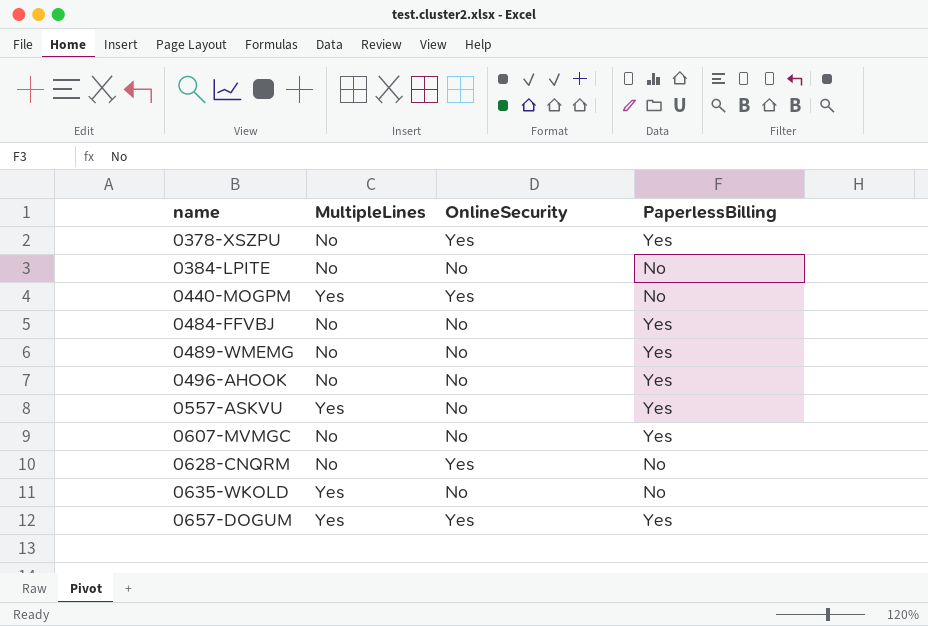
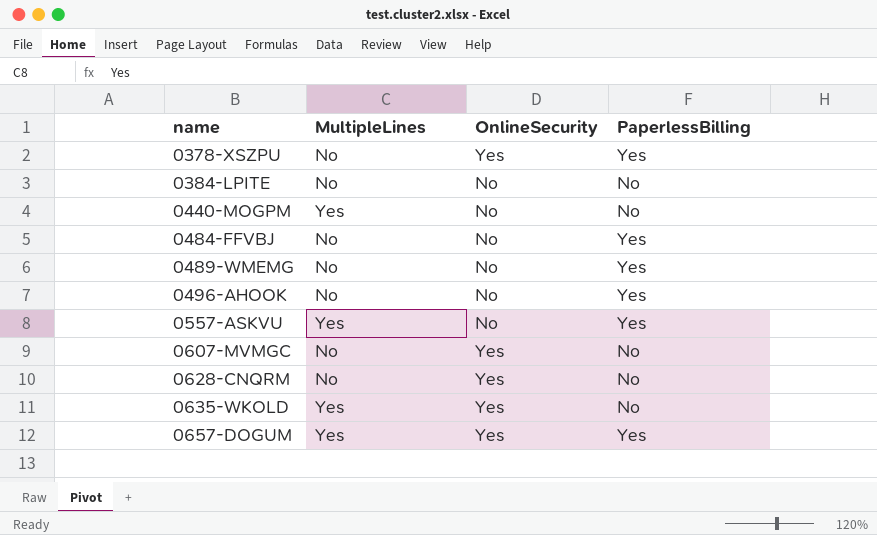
0440-MOGPM | OnlineSecurity: Yes -> No
0607-MVMGC | OnlineSecurity: No -> Yes
0607-MVMGC | PaperlessBilling: Yes -> No
0635-WKOLD | OnlineSecurity: No -> Yes

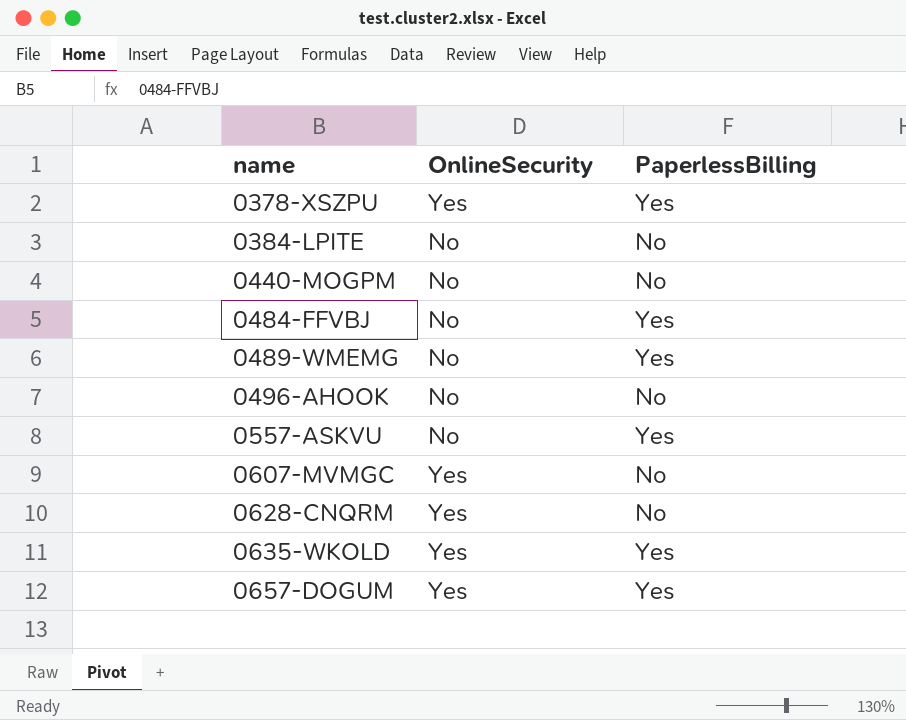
column MultipleLines | position: 2 -> none
0496-AHOOK | PaperlessBilling: Yes -> No
0635-WKOLD | PaperlessBilling: No -> Yes

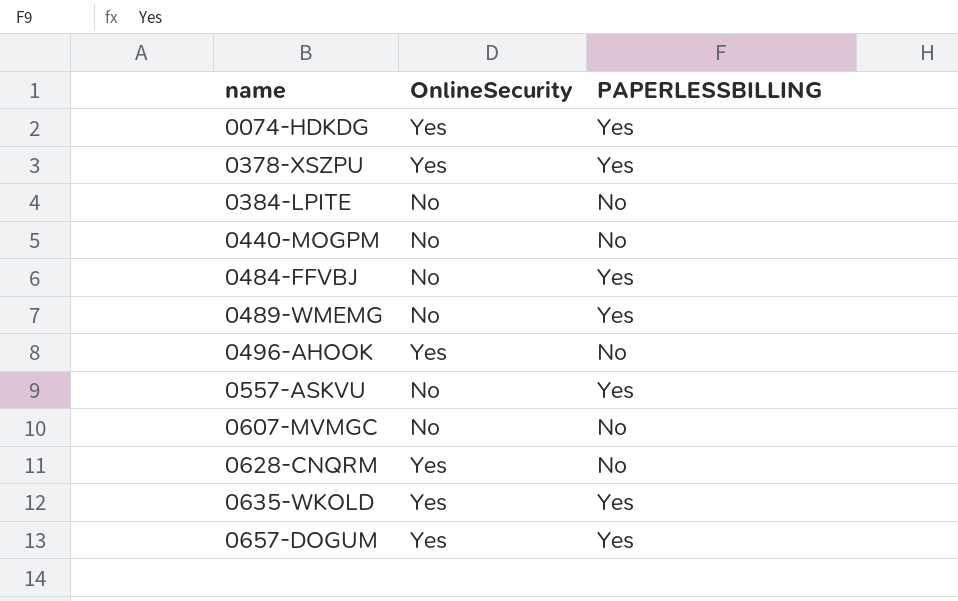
column name: PaperlessBilling -> PAPERLESSBILLING
row 0074-HDKDG: none -> Yes | Yes
0496-AHOOK | OnlineSecurity: No -> Yes
0607-MVMGC | OnlineSecurity: Yes -> No

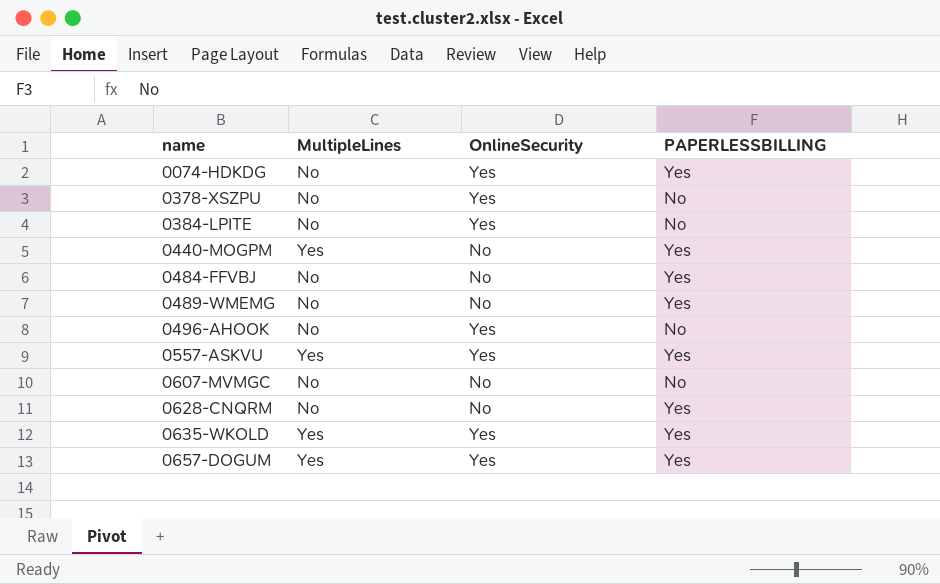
column MultipleLines | position: none -> 2
0378-XSZPU | PAPERLESSBILLING: Yes -> No
0384-LPITE | OnlineSecurity: No -> Yes
0440-MOGPM | PAPERLESSBILLING: No -> Yes
0557-ASKVU | OnlineSecurity: No -> Yes
0628-CNQRM | OnlineSecurity: Yes -> No
0628-CNQRM | PAPERLESSBILLING: No -> Yes

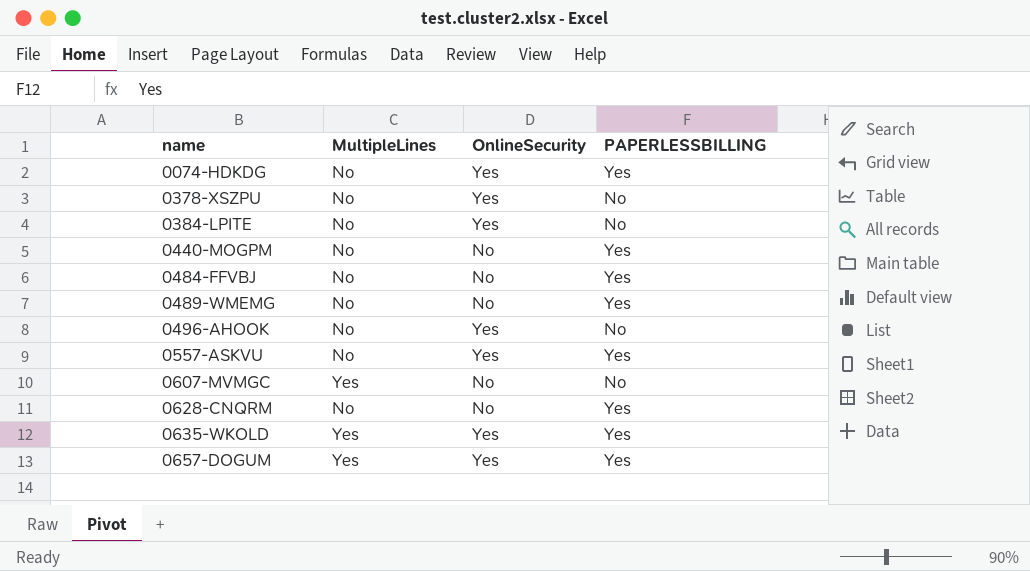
0440-MOGPM | MultipleLines: Yes -> No
0557-ASKVU | MultipleLines: Yes -> No
0607-MVMGC | MultipleLines: No -> Yes

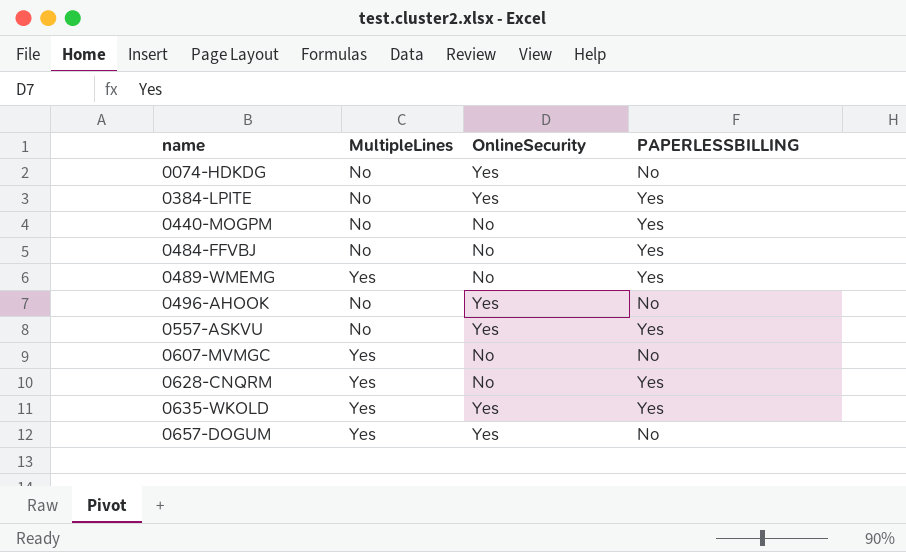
row 0378-XSZPU: No | Yes | No -> none
0074-HDKDG | PAPERLESSBILLING: Yes -> No
0384-LPITE | PAPERLESSBILLING: No -> Yes
0489-WMEMG | MultipleLines: No -> Yes
0628-CNQRM | MultipleLines: No -> Yes
0657-DOGUM | PAPERLESSBILLING: Yes -> No

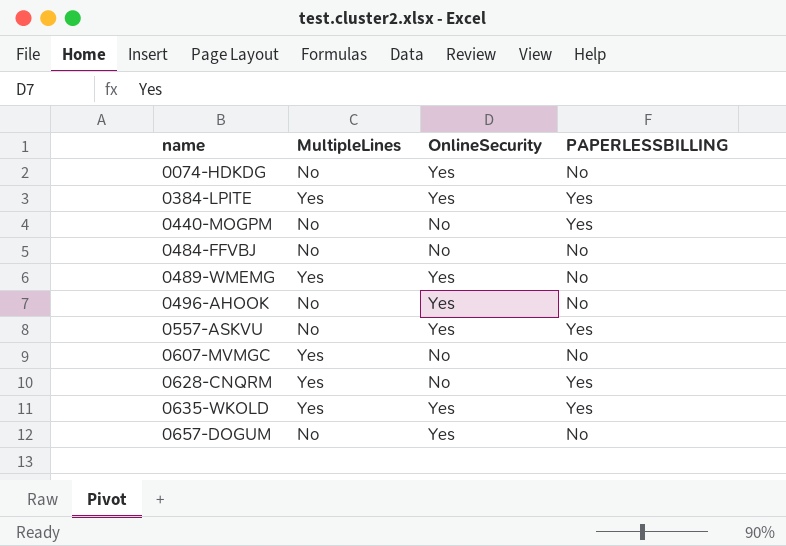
0384-LPITE | MultipleLines: No -> Yes
0484-FFVBJ | PAPERLESSBILLING: Yes -> No
0489-WMEMG | OnlineSecurity: No -> Yes
0489-WMEMG | PAPERLESSBILLING: Yes -> No
0657-DOGUM | MultipleLines: Yes -> No

